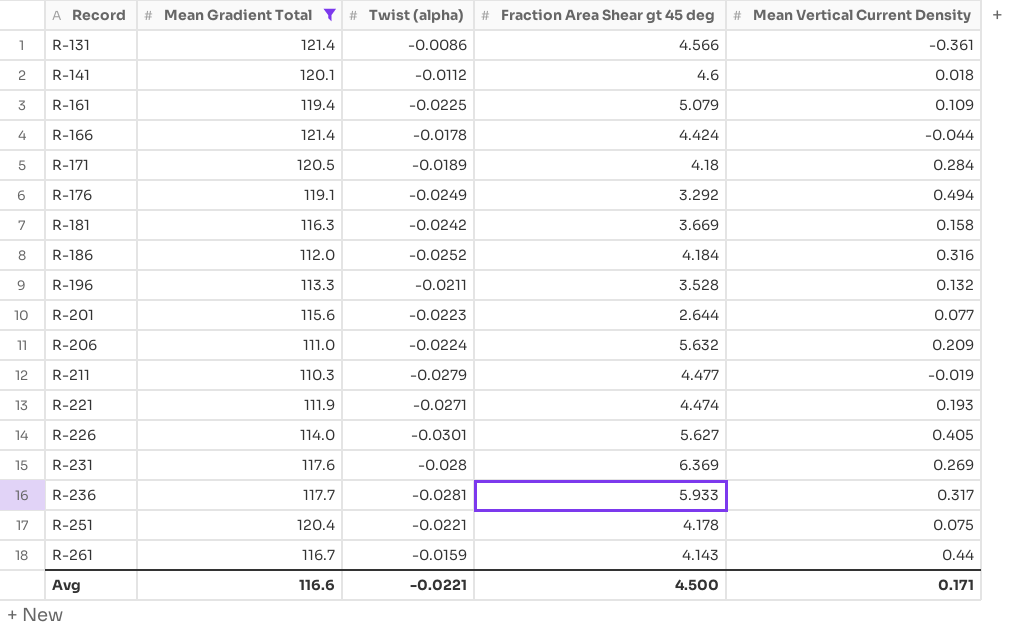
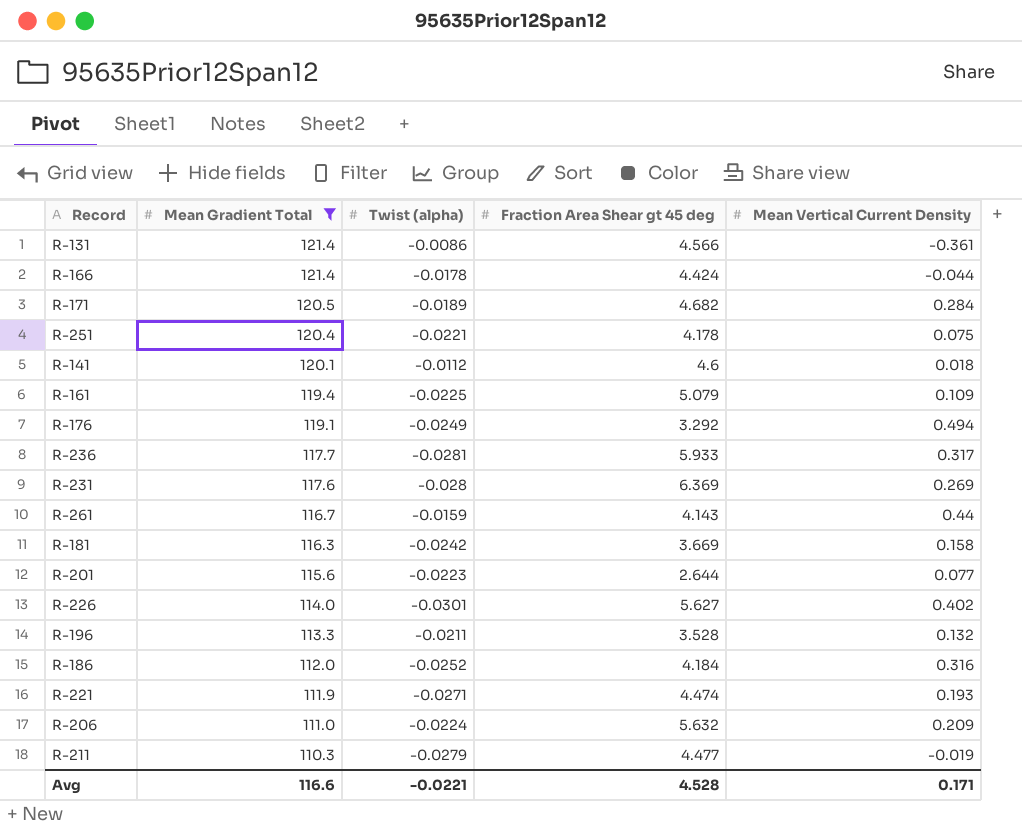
row order: Record ascending -> Mean Gradient Total descending
R-171 | Fraction Area Shear gt 45 deg: 4.18 -> 4.682
R-226 | Mean Vertical Current Density: 0.405 -> 0.402
Avg | Fraction Area Shear gt 45 deg: 4.500 -> 4.528

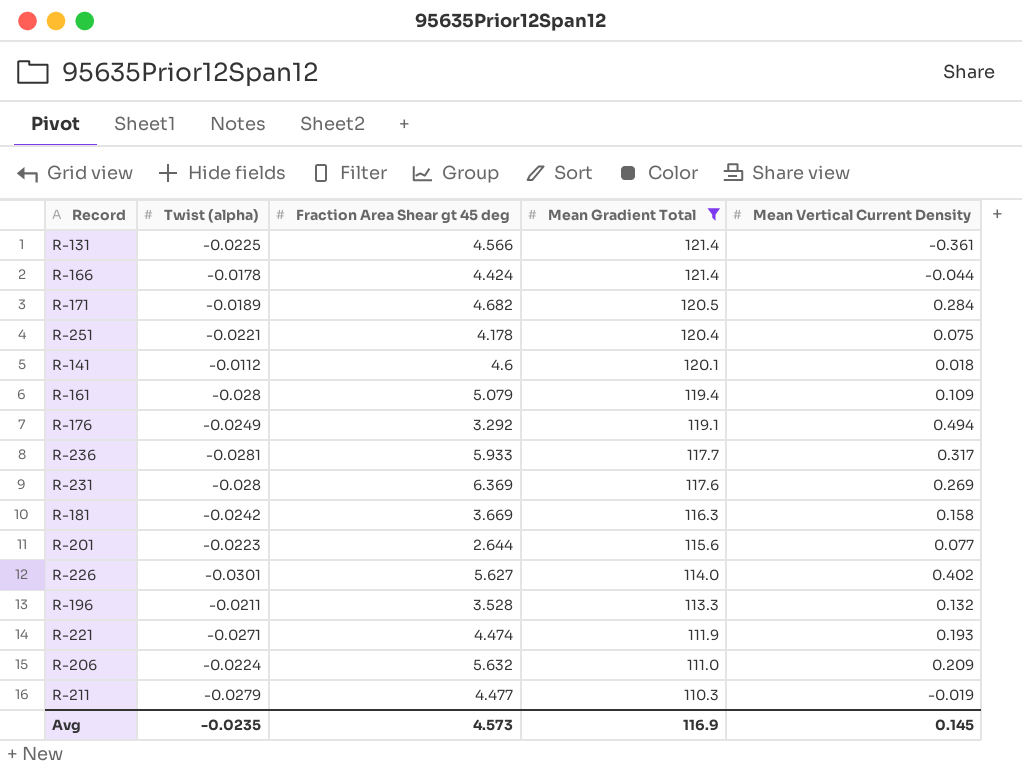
column Mean Gradient Total | position: 2 -> 4
row R-261: 116.7 | -0.0159 | 4.143 | 0.44 -> none
row R-186: 112.0 | -0.0252 | 4.184 | 0.316 -> none
R-131 | Twist (alpha): -0.0086 -> -0.0225
R-161 | Twist (alpha): -0.0225 -> -0.028
Avg | Twist (alpha): -0.0221 -> -0.0235
Avg | Fraction Area Shear gt 45 deg: 4.528 -> 4.573
Avg | Mean Gradient Total: 116.6 -> 116.9
Avg | Mean Vertical Current Density: 0.171 -> 0.145

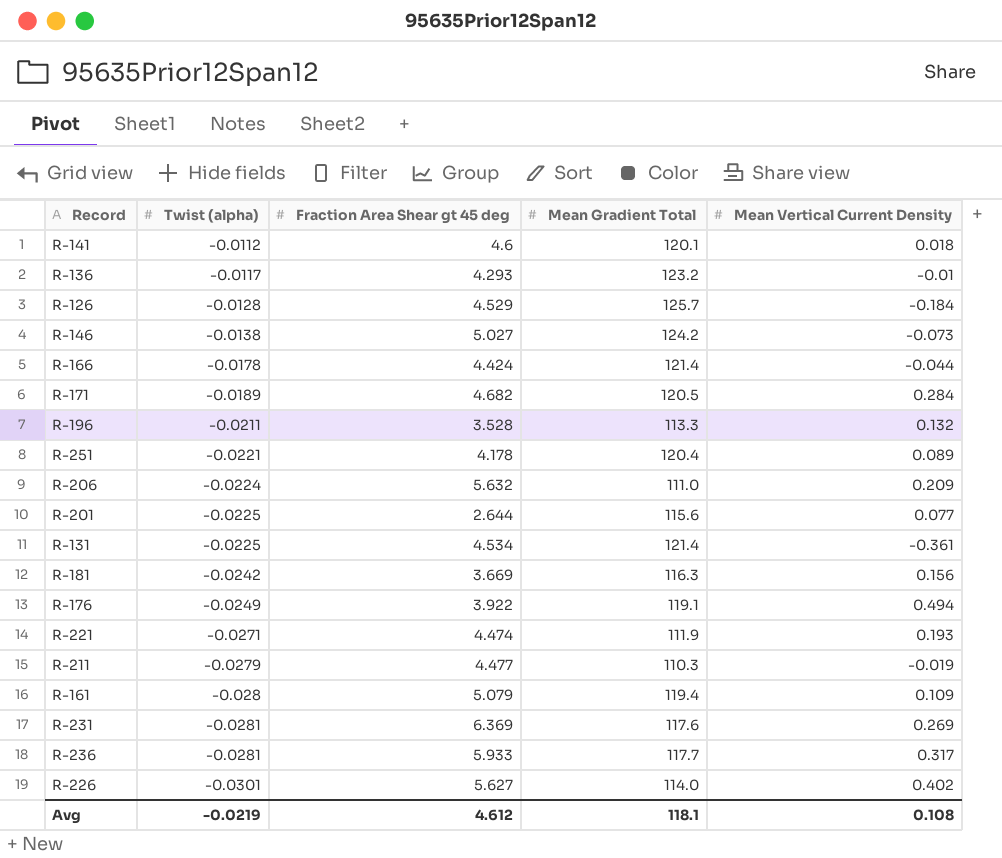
filter: Mean Gradient Total <= 121.4 -> none
row order: Mean Gradient Total descending -> Twist (alpha) descending
R-251 | Mean Vertical Current Density: 0.075 -> 0.089
R-201 | Twist (alpha): -0.0223 -> -0.0225
R-131 | Fraction Area Shear gt 45 deg: 4.566 -> 4.534
R-181 | Mean Vertical Current Density: 0.158 -> 0.156
R-176 | Fraction Area Shear gt 45 deg: 3.292 -> 3.922
R-231 | Twist (alpha): -0.028 -> -0.0281
Avg | Twist (alpha): -0.0235 -> -0.0219
Avg | Fraction Area Shear gt 45 deg: 4.573 -> 4.612
Avg | Mean Gradient Total: 116.9 -> 118.1
Avg | Mean Vertical Current Density: 0.145 -> 0.108

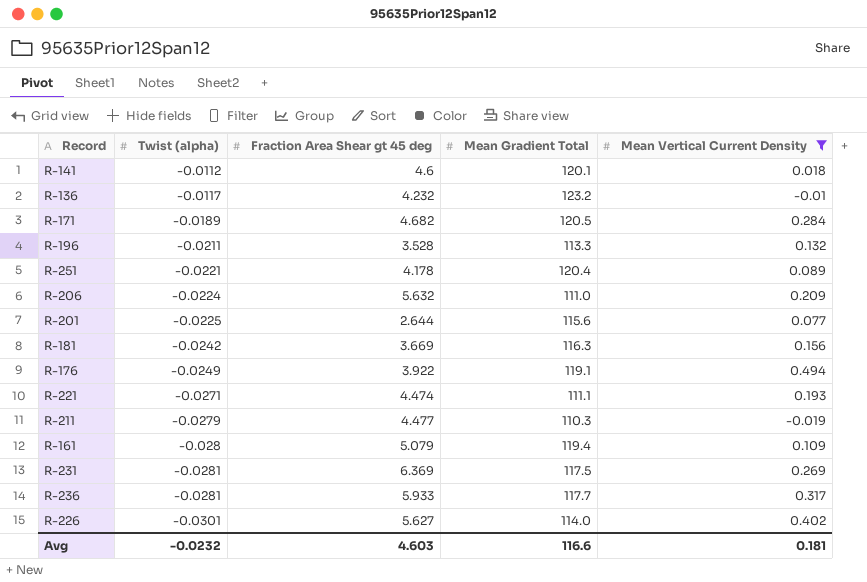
filter: none -> Mean Vertical Current Density >= -0.019
R-136 | Fraction Area Shear gt 45 deg: 4.293 -> 4.232
R-221 | Mean Gradient Total: 111.9 -> 111.1
R-231 | Mean Gradient Total: 117.6 -> 117.5
Avg | Twist (alpha): -0.0219 -> -0.0232
Avg | Fraction Area Shear gt 45 deg: 4.612 -> 4.603
Avg | Mean Gradient Total: 118.1 -> 116.6
Avg | Mean Vertical Current Density: 0.108 -> 0.181

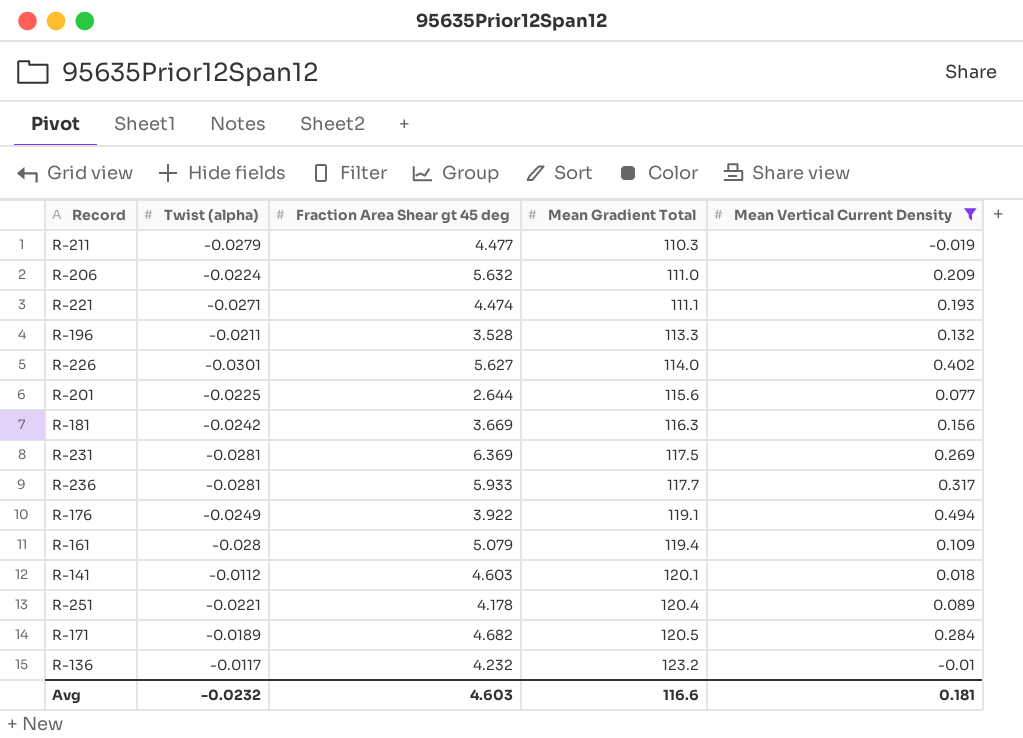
row order: Twist (alpha) descending -> Mean Gradient Total ascending
R-141 | Fraction Area Shear gt 45 deg: 4.6 -> 4.603

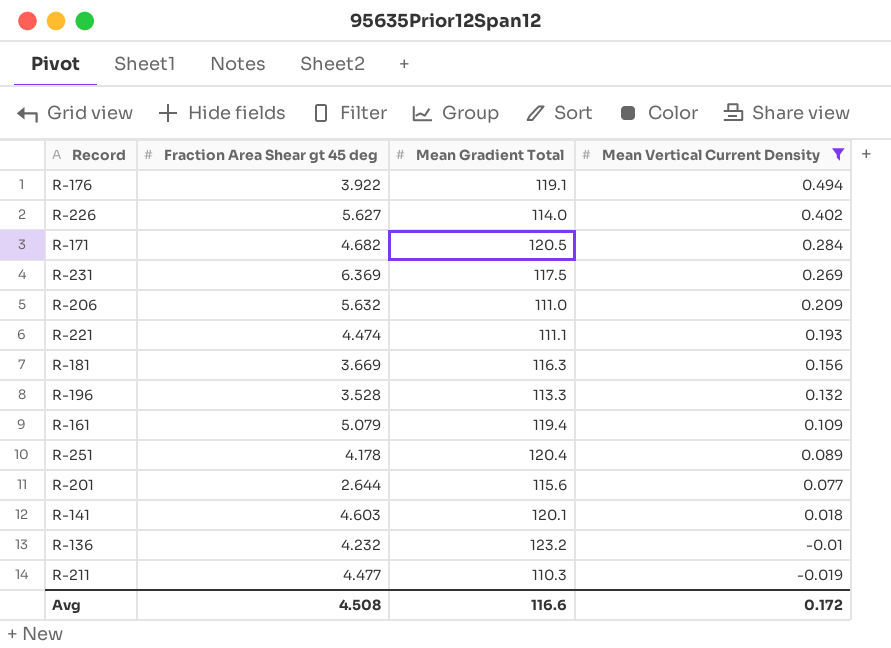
row order: Mean Gradient Total ascending -> Mean Vertical Current Density descending
column Twist (alpha) | position: 2 -> none
row R-236: -0.0281 | 5.933 | 117.7 | 0.317 -> none
Avg | Fraction Area Shear gt 45 deg: 4.603 -> 4.508
Avg | Mean Vertical Current Density: 0.181 -> 0.172

